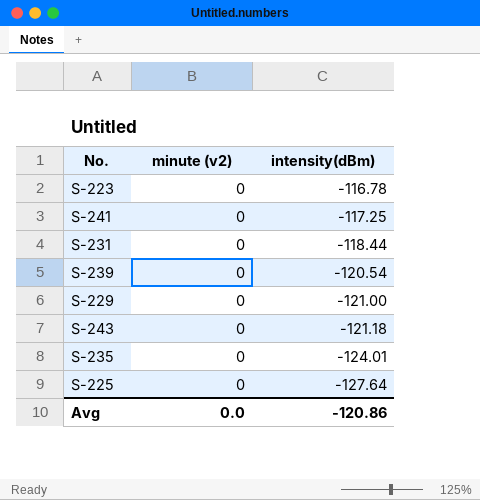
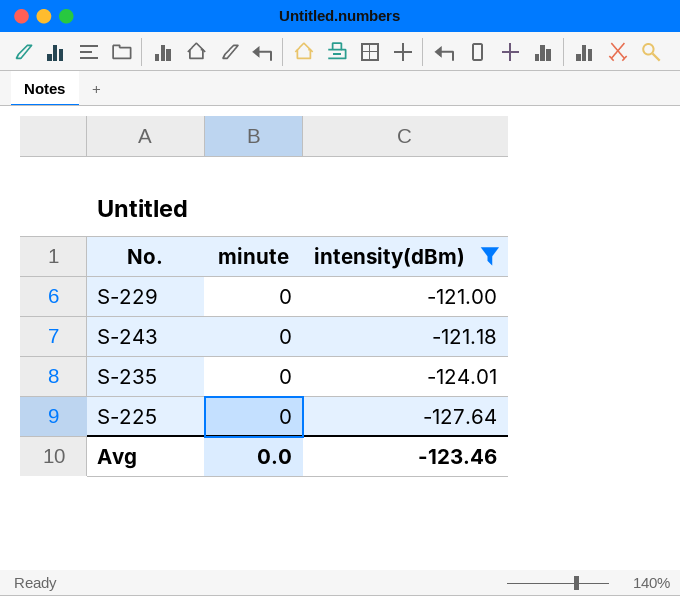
filter: none -> intensity(dBm) <= -121.00
column name: minute (v2) -> minute
Avg | intensity(dBm): -120.86 -> -123.46

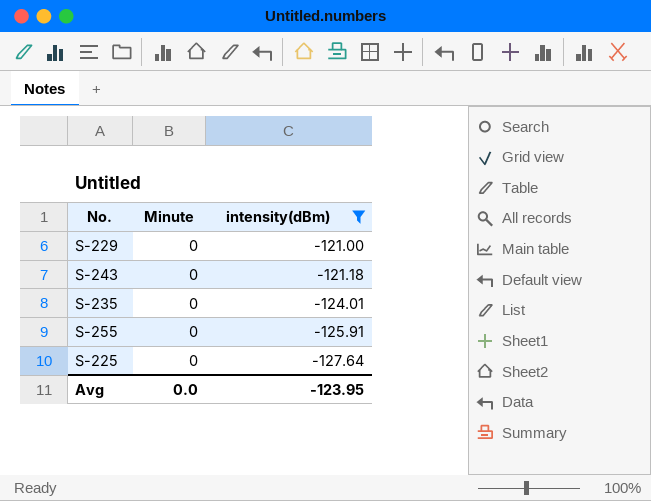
column name: minute -> Minute
row S-255: none -> 0 | -125.91
Avg | intensity(dBm): -123.46 -> -123.95

